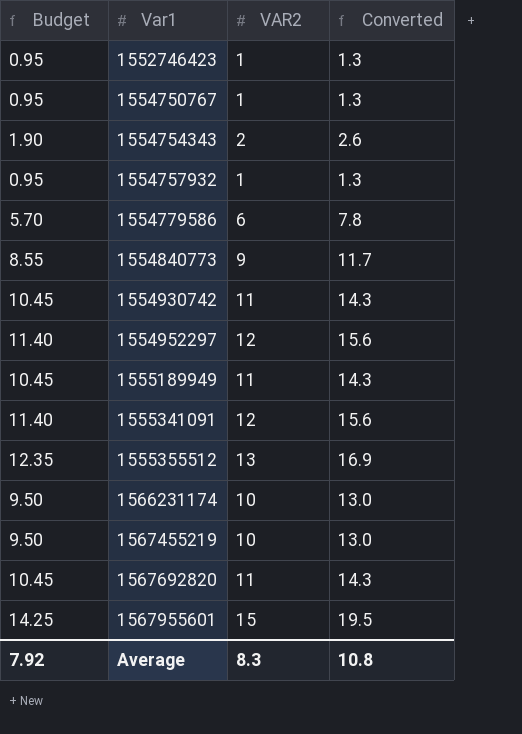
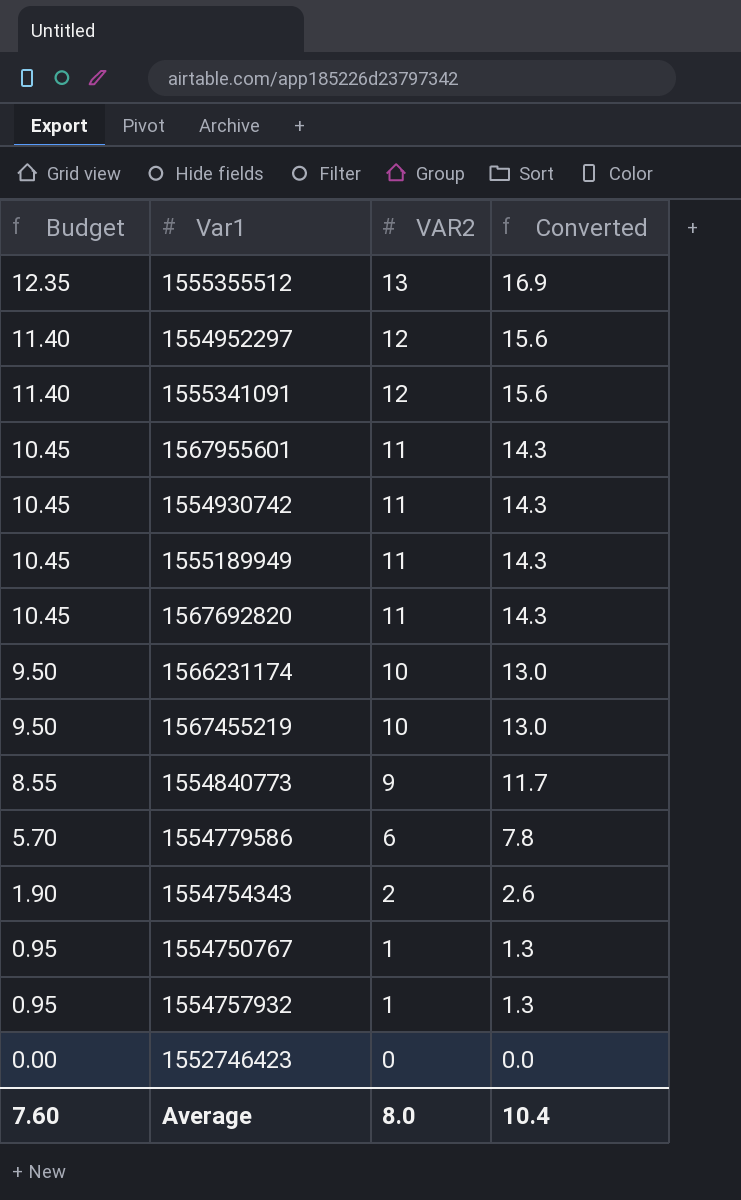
row order: Var1 ascending -> Budget descending
1567955601 | Budget: 14.25 -> 10.45
1567955601 | VAR2: 15 -> 11
1567955601 | Converted: 19.5 -> 14.3
1552746423 | Budget: 0.95 -> 0.00
1552746423 | VAR2: 1 -> 0
1552746423 | Converted: 1.3 -> 0.0
Average | Budget: 7.92 -> 7.60
Average | VAR2: 8.3 -> 8.0
Average | Converted: 10.8 -> 10.4

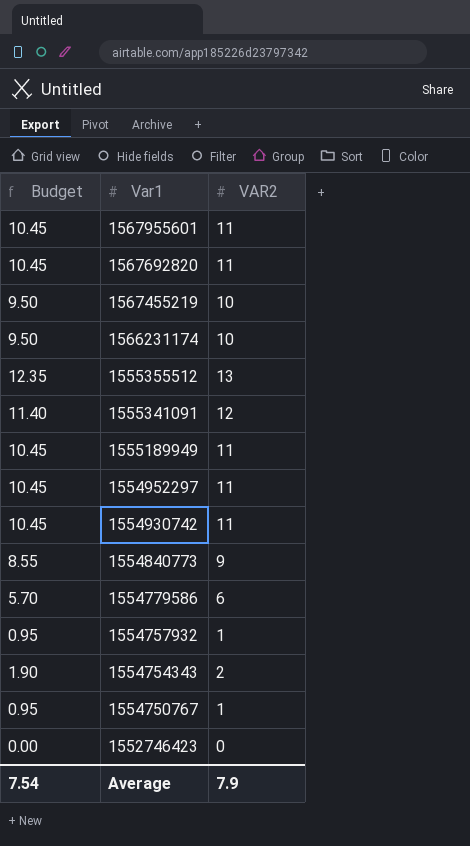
row order: Budget descending -> Var1 descending
column Converted | formula: [VAR2] * 1.3 -> none
1554952297 | Budget: 11.40 -> 10.45
1554952297 | VAR2: 12 -> 11
Average | Budget: 7.60 -> 7.54
Average | VAR2: 8.0 -> 7.9

